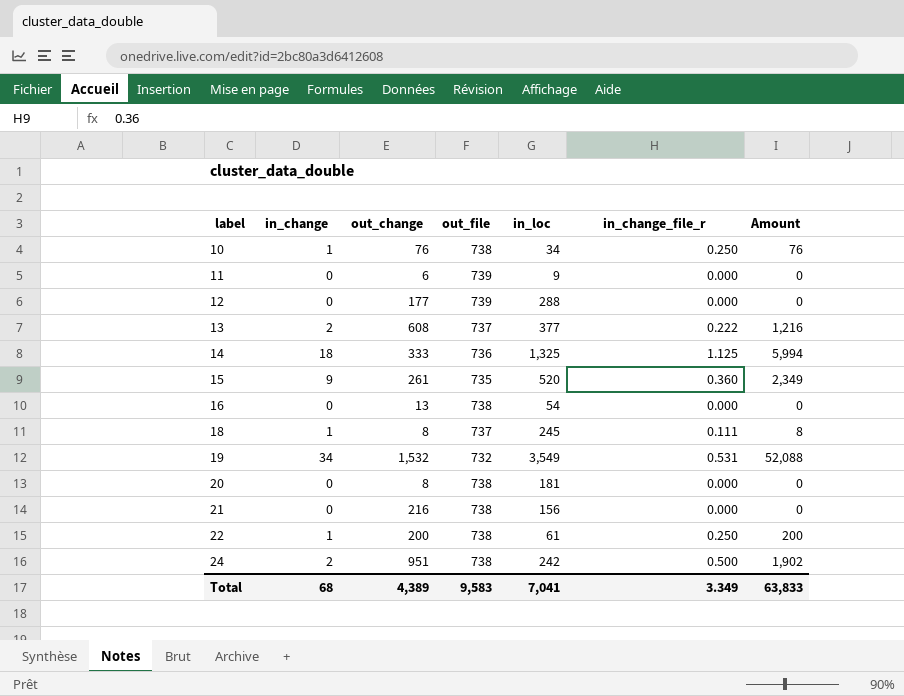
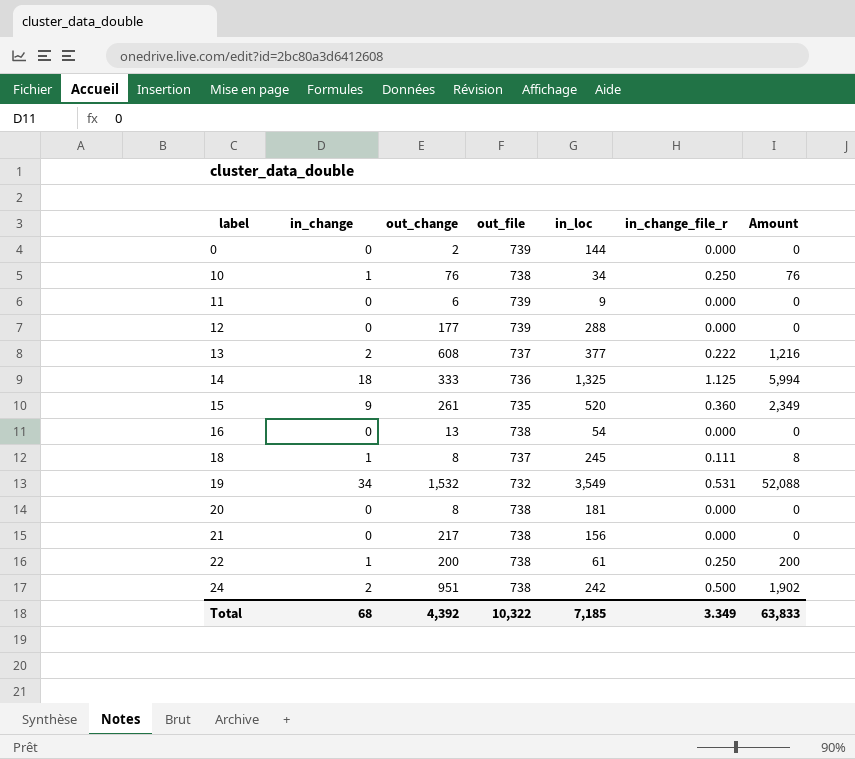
row 0: none -> 0 | 2 | 739 | 144 | 0.000 | 0
21 | out_change: 216 -> 217
Total | out_change: 4,389 -> 4,392
Total | out_file: 9,583 -> 10,322
Total | in_loc: 7,041 -> 7,185

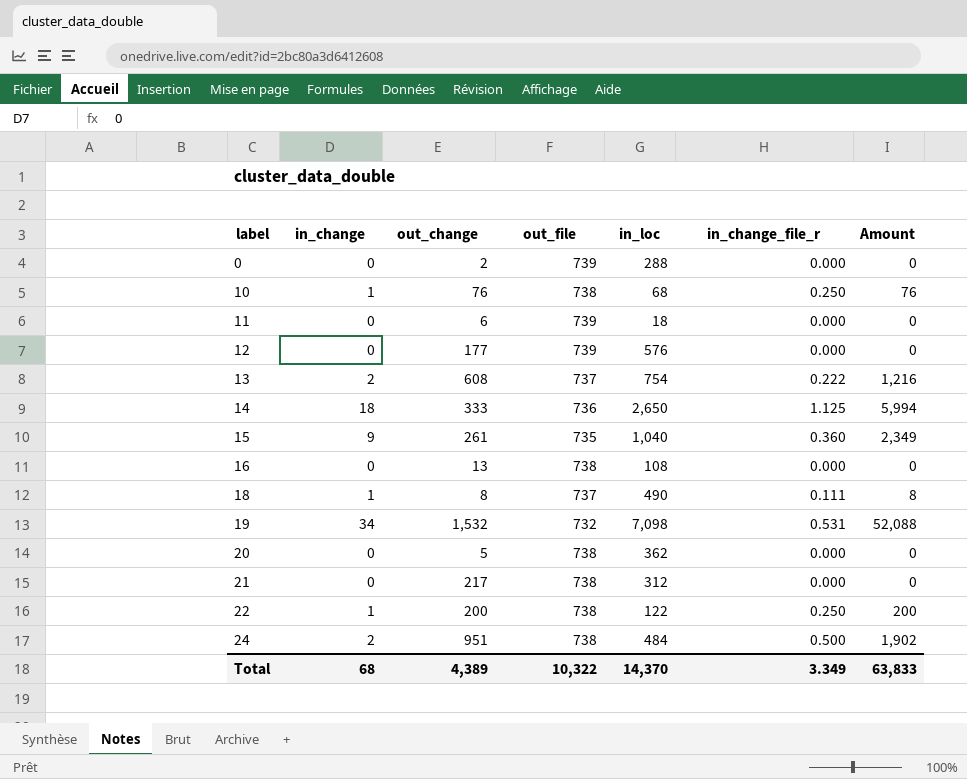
0 | in_loc: 144 -> 288
10 | in_loc: 34 -> 68
11 | in_loc: 9 -> 18
12 | in_loc: 288 -> 576
13 | in_loc: 377 -> 754
14 | in_loc: 1,325 -> 2,650
15 | in_loc: 520 -> 1,040
16 | in_loc: 54 -> 108
18 | in_loc: 245 -> 490
19 | in_loc: 3,549 -> 7,098
20 | out_change: 8 -> 5
20 | in_loc: 181 -> 362
21 | in_loc: 156 -> 312
22 | in_loc: 61 -> 122
24 | in_loc: 242 -> 484
Total | out_change: 4,392 -> 4,389
Total | in_loc: 7,185 -> 14,370

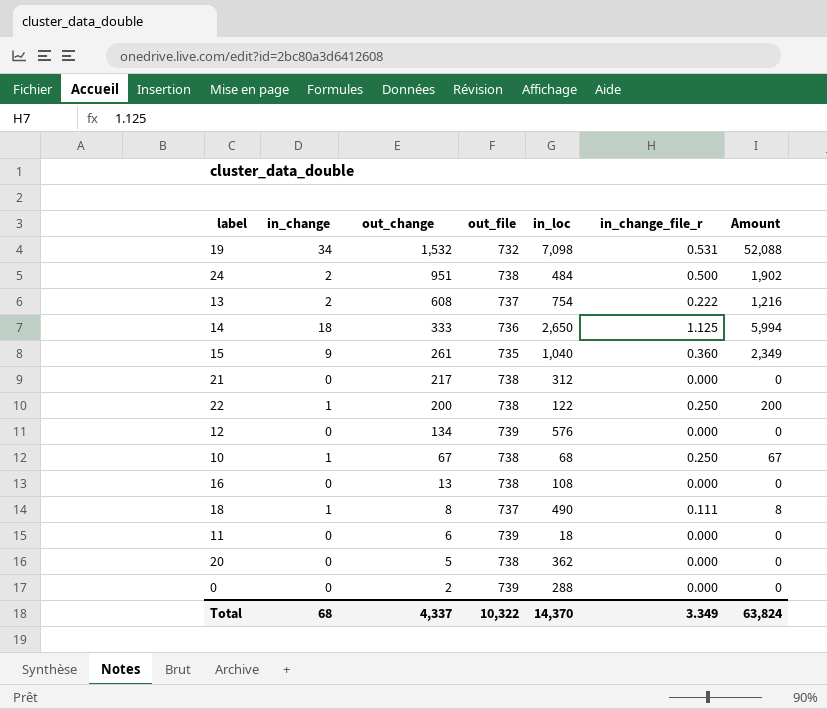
row order: label ascending -> out_change descending
12 | out_change: 177 -> 134
10 | out_change: 76 -> 67
10 | Amount: 76 -> 67
Total | out_change: 4,389 -> 4,337
Total | Amount: 63,833 -> 63,824

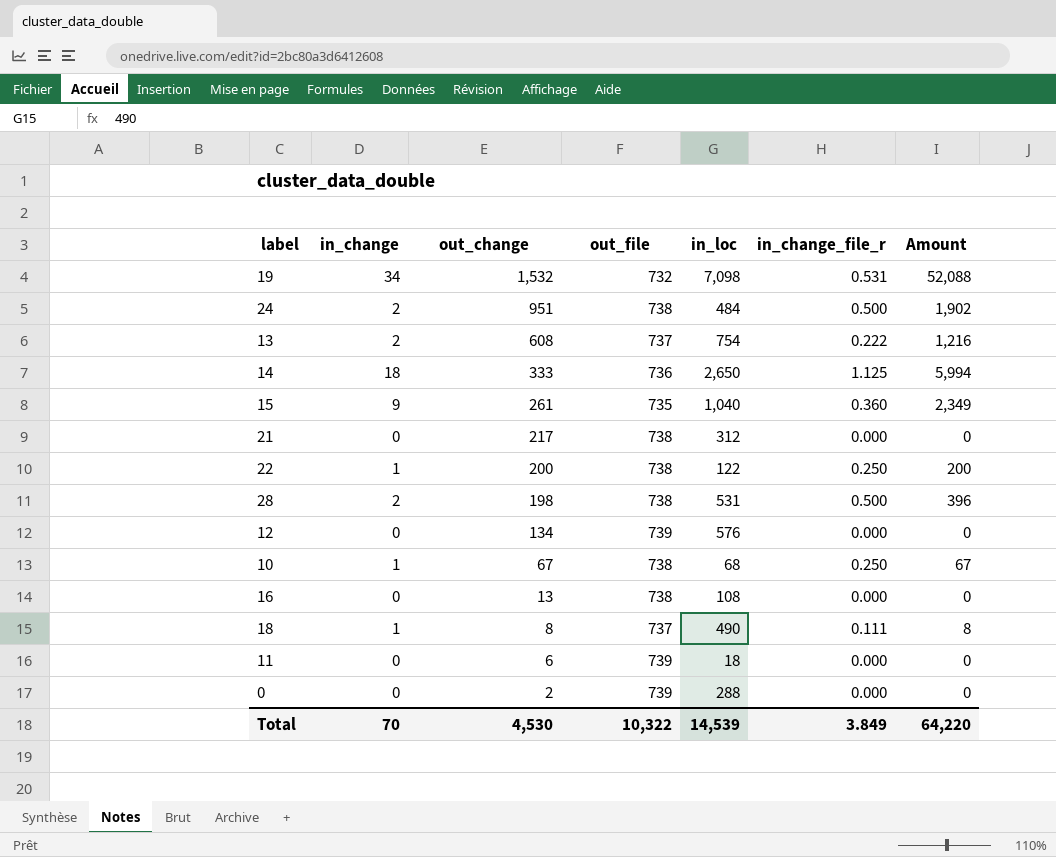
row 20: 0 | 5 | 738 | 362 | 0.000 | 0 -> none
row 28: none -> 2 | 198 | 738 | 531 | 0.500 | 396
Total | in_change: 68 -> 70
Total | out_change: 4,337 -> 4,530
Total | in_loc: 14,370 -> 14,539
Total | in_change_file_r: 3.349 -> 3.849
Total | Amount: 63,824 -> 64,220

